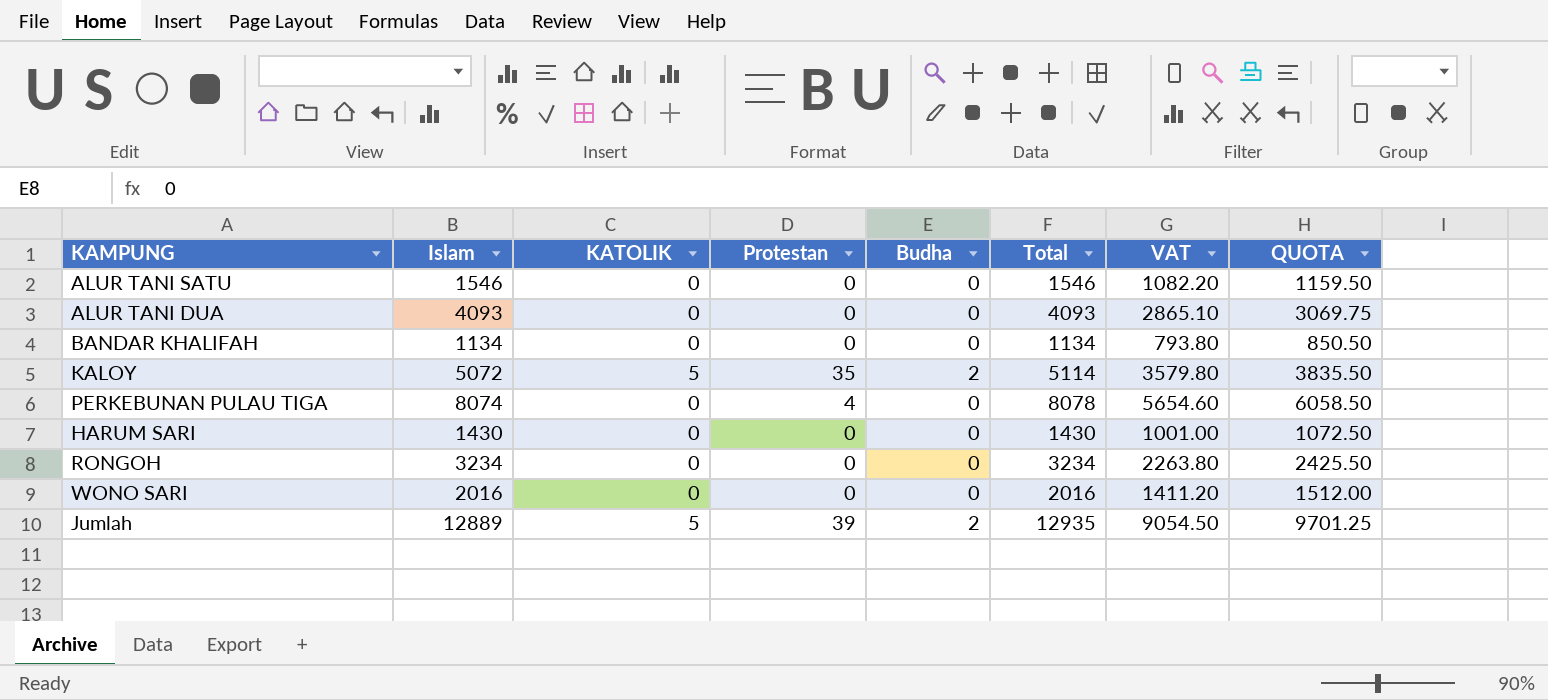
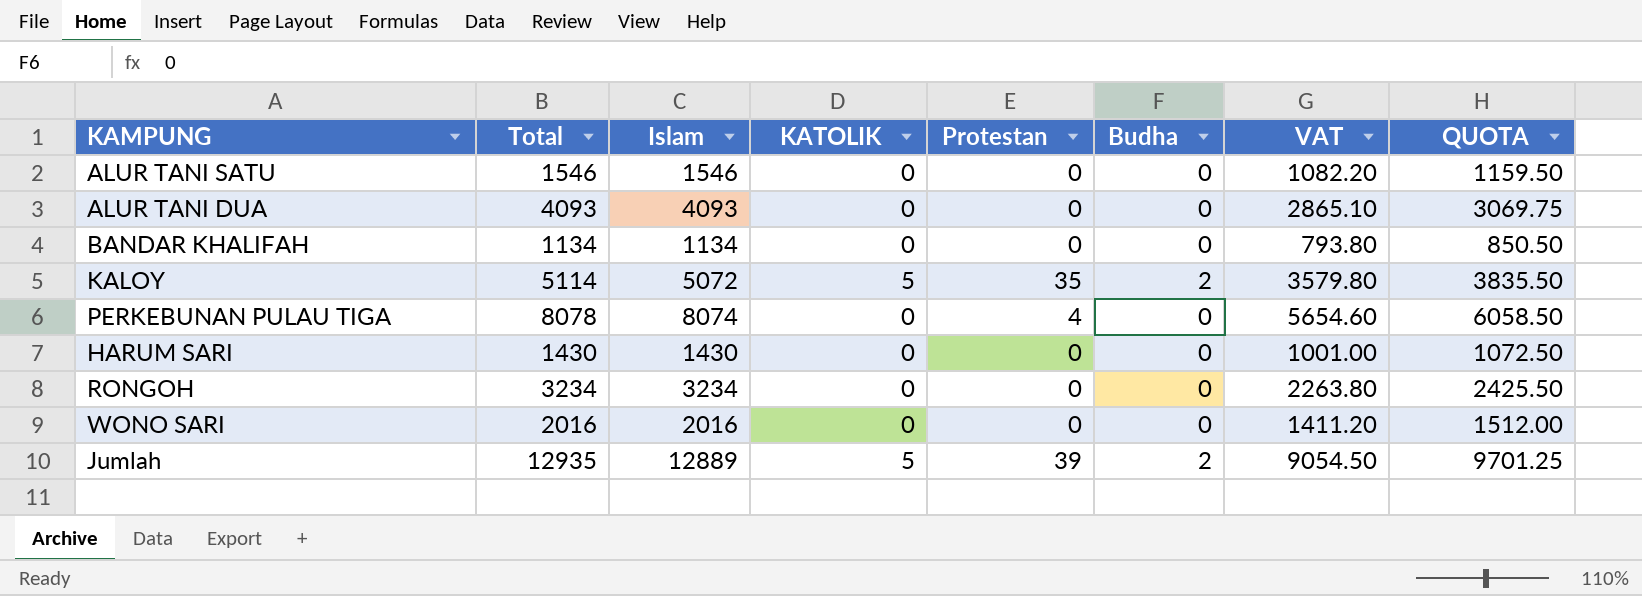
column Total | position: 6 -> 2

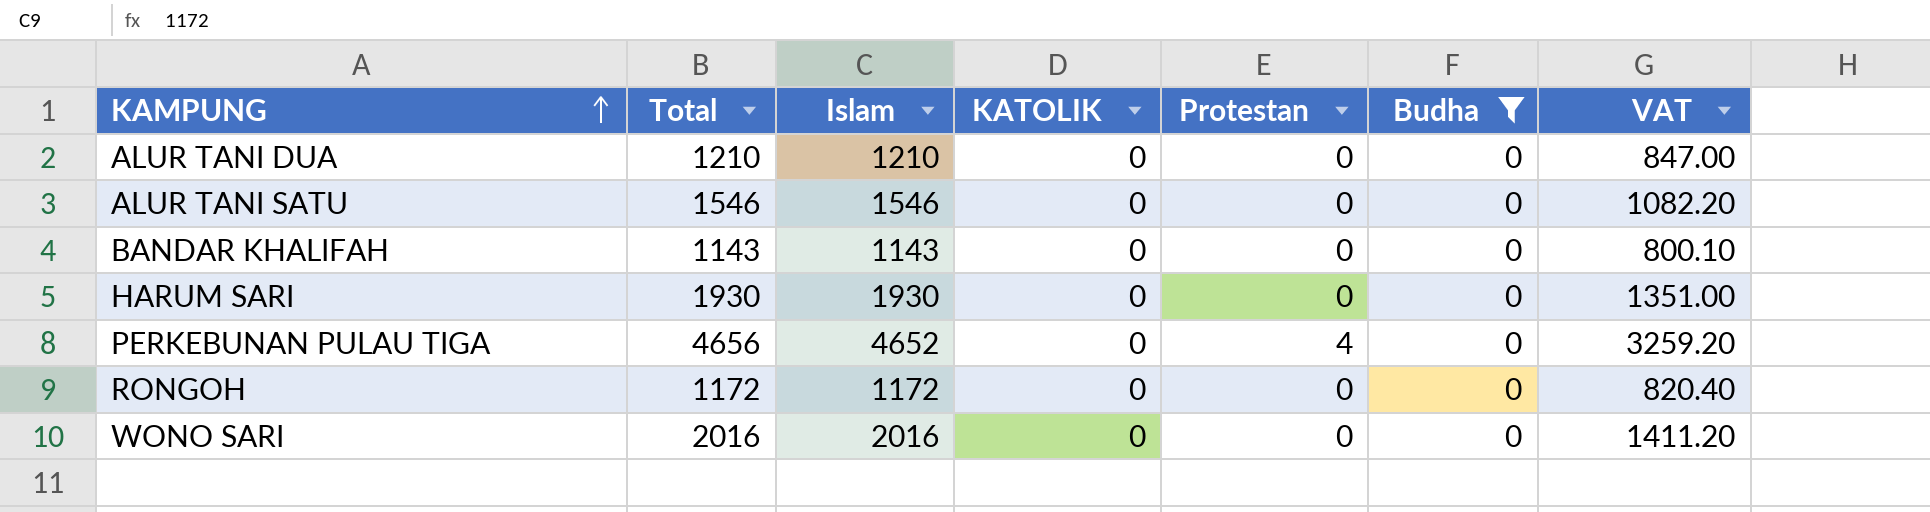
filter: none -> Budha = 0
row order: none -> KAMPUNG ascending
column QUOTA | formula: [Total] * 0.75 -> none
ALUR TANI DUA | Total: 4093 -> 1210
ALUR TANI DUA | Islam: 4093 -> 1210
ALUR TANI DUA | VAT: 2865.10 -> 847.00
BANDAR KHALIFAH | Total: 1134 -> 1143
BANDAR KHALIFAH | Islam: 1134 -> 1143
BANDAR KHALIFAH | VAT: 793.80 -> 800.10
HARUM SARI | Total: 1430 -> 1930
HARUM SARI | Islam: 1430 -> 1930
HARUM SARI | VAT: 1001.00 -> 1351.00
PERKEBUNAN PULAU TIGA | Total: 8078 -> 4656
PERKEBUNAN PULAU TIGA | Islam: 8074 -> 4652
PERKEBUNAN PULAU TIGA | VAT: 5654.60 -> 3259.20
RONGOH | Total: 3234 -> 1172
RONGOH | Islam: 3234 -> 1172
RONGOH | VAT: 2263.80 -> 820.40

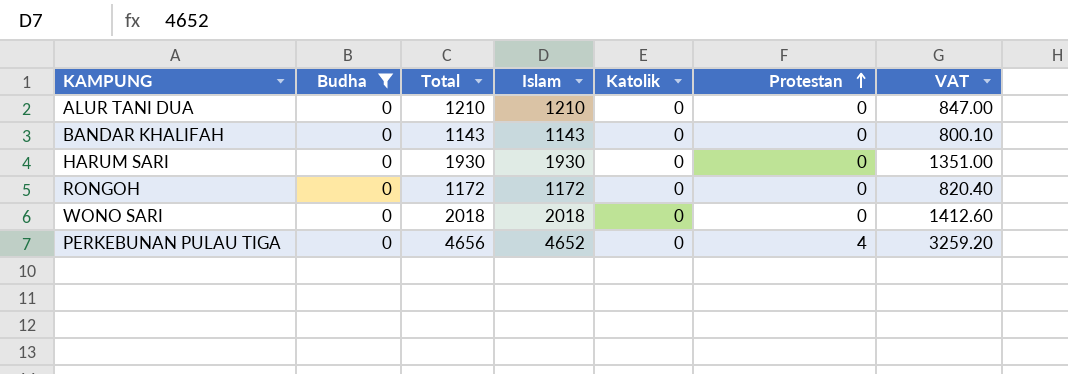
row order: KAMPUNG ascending -> Protestan ascending
column Budha | position: 6 -> 2
column name: KATOLIK -> Katolik
row ALUR TANI SATU: 1546 | 1546 | 0 | 0 | 0 | 1082.20 -> none
WONO SARI | Total: 2016 -> 2018
WONO SARI | Islam: 2016 -> 2018
WONO SARI | VAT: 1411.20 -> 1412.60

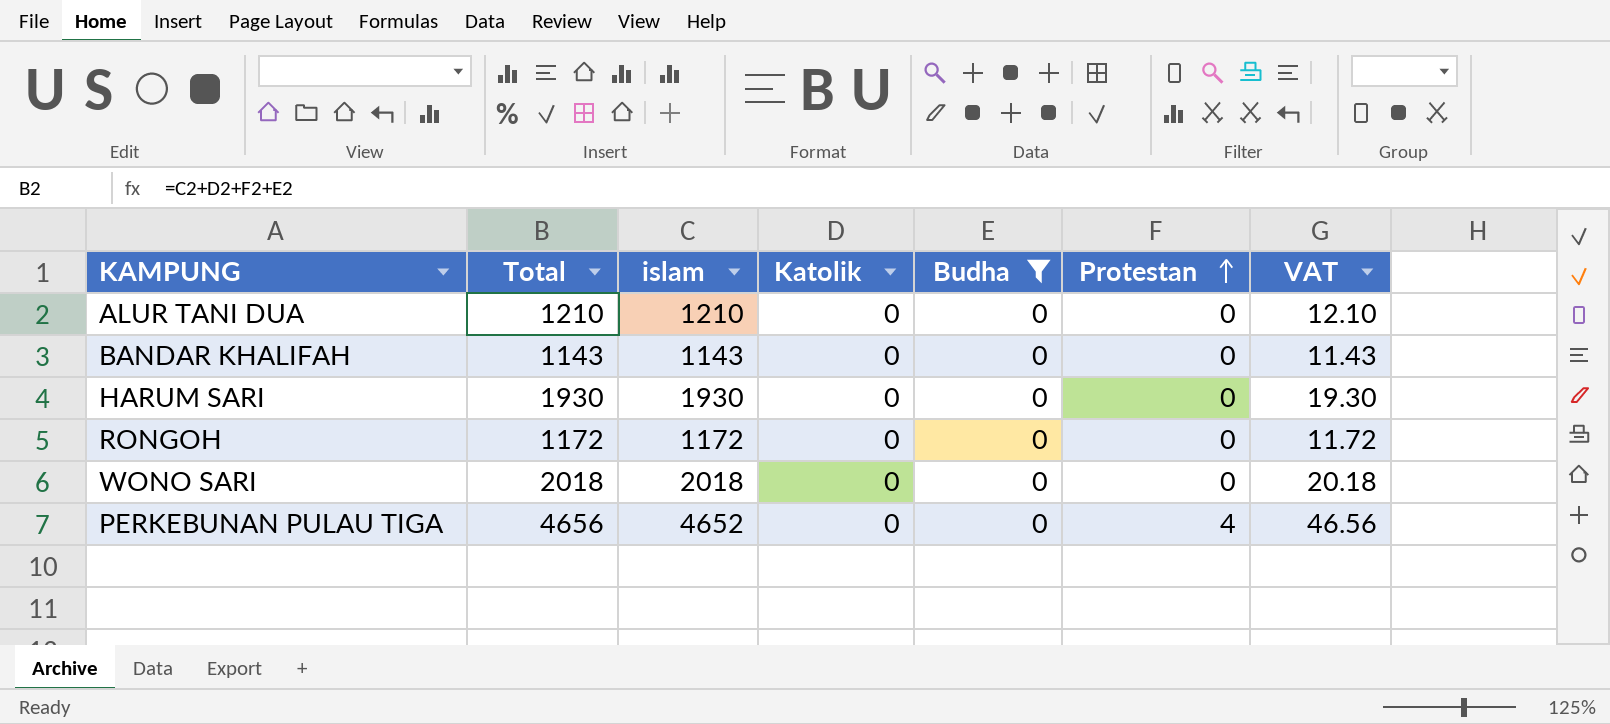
column name: Islam -> islam
column Budha | position: 2 -> 5
column VAT | formula: [Total] * 0.7 -> [Total] * 0.01

